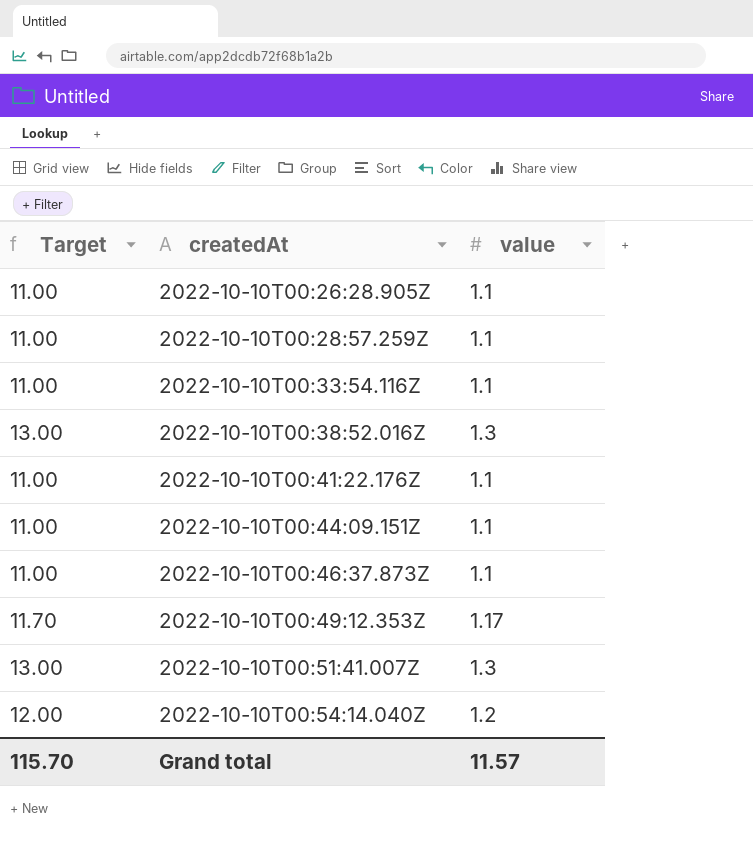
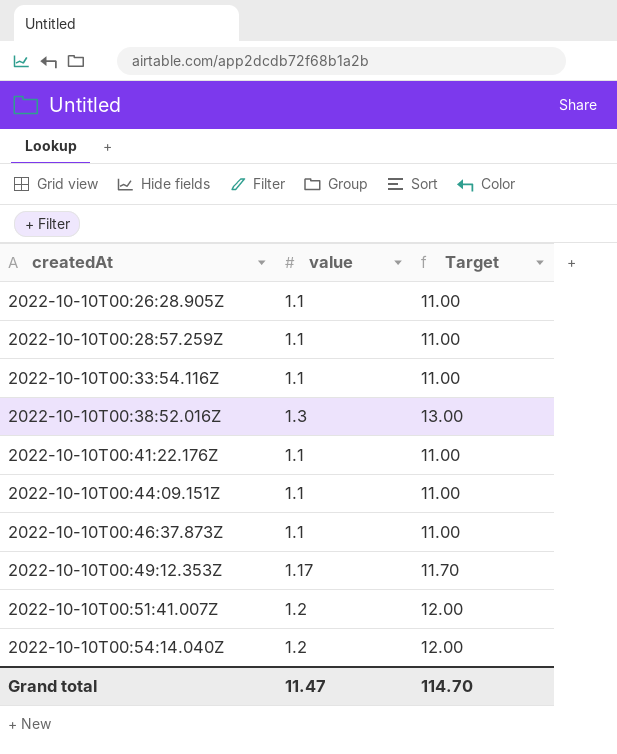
column Target | position: 1 -> 3
2022-10-10T00:51:41.007Z | value: 1.3 -> 1.2
2022-10-10T00:51:41.007Z | Target: 13.00 -> 12.00
Grand total | value: 11.57 -> 11.47
Grand total | Target: 115.70 -> 114.70

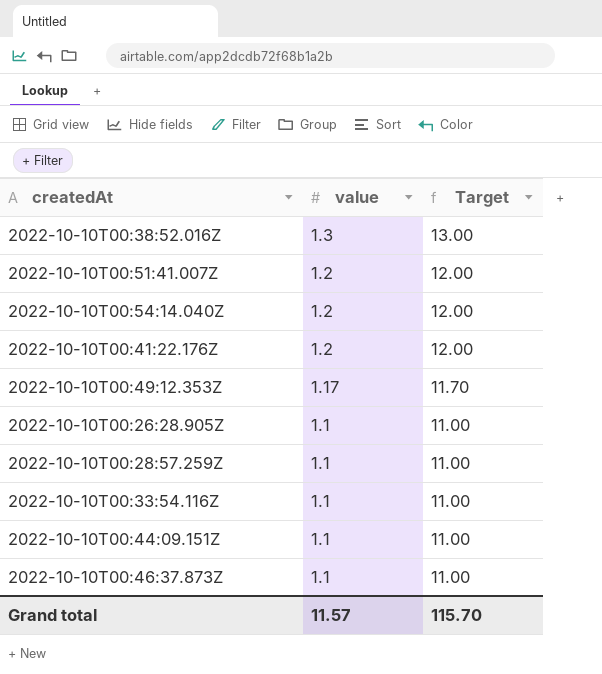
row order: createdAt ascending -> value descending
2022-10-10T00:41:22.176Z | value: 1.1 -> 1.2
2022-10-10T00:41:22.176Z | Target: 11.00 -> 12.00
Grand total | value: 11.47 -> 11.57
Grand total | Target: 114.70 -> 115.70

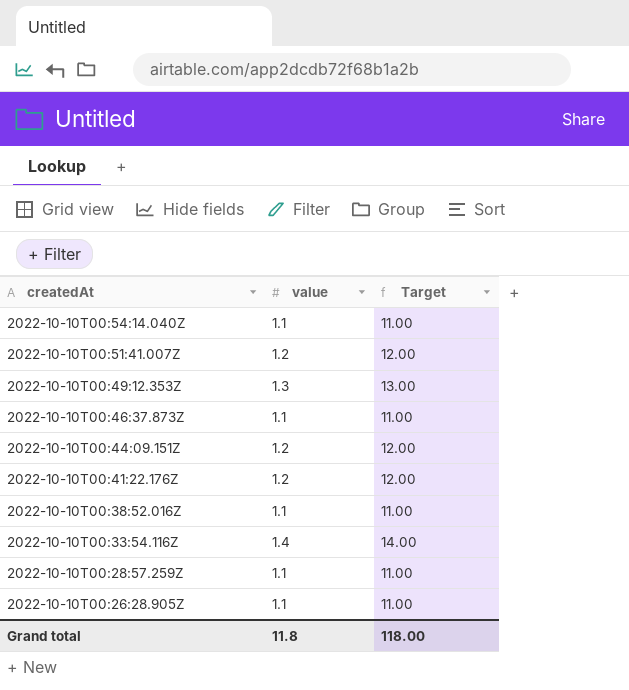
row order: value descending -> createdAt descending
2022-10-10T00:54:14.040Z | value: 1.2 -> 1.1
2022-10-10T00:54:14.040Z | Target: 12.00 -> 11.00
2022-10-10T00:49:12.353Z | value: 1.17 -> 1.3
2022-10-10T00:49:12.353Z | Target: 11.70 -> 13.00
2022-10-10T00:44:09.151Z | value: 1.1 -> 1.2
2022-10-10T00:44:09.151Z | Target: 11.00 -> 12.00
2022-10-10T00:38:52.016Z | value: 1.3 -> 1.1
2022-10-10T00:38:52.016Z | Target: 13.00 -> 11.00
2022-10-10T00:33:54.116Z | value: 1.1 -> 1.4
2022-10-10T00:33:54.116Z | Target: 11.00 -> 14.00
Grand total | value: 11.57 -> 11.8
Grand total | Target: 115.70 -> 118.00

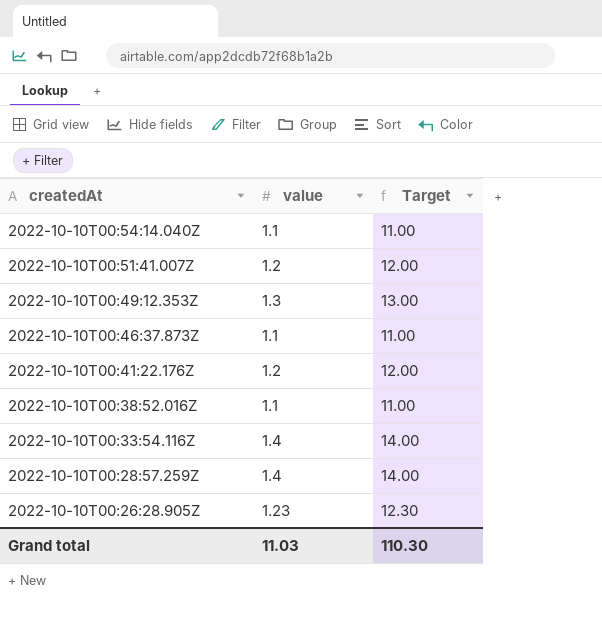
row 2022-10-10T00:44:09.151Z: 1.2 | 12.00 -> none
2022-10-10T00:28:57.259Z | value: 1.1 -> 1.4
2022-10-10T00:28:57.259Z | Target: 11.00 -> 14.00
2022-10-10T00:26:28.905Z | value: 1.1 -> 1.23
2022-10-10T00:26:28.905Z | Target: 11.00 -> 12.30
Grand total | value: 11.8 -> 11.03
Grand total | Target: 118.00 -> 110.30

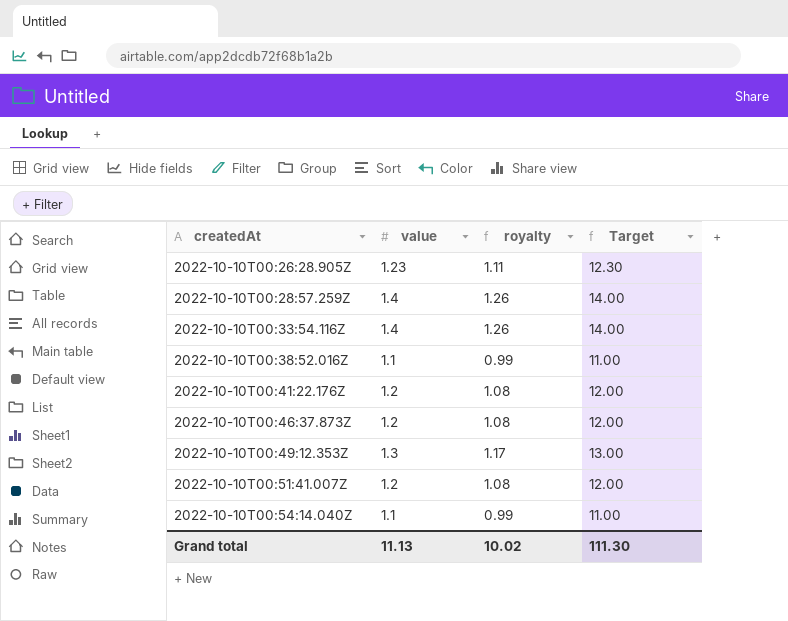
row order: createdAt descending -> createdAt ascending
column royalty | formula: none -> [value] * 0.9
2022-10-10T00:46:37.873Z | value: 1.1 -> 1.2
2022-10-10T00:46:37.873Z | Target: 11.00 -> 12.00
Grand total | value: 11.03 -> 11.13
Grand total | Target: 110.30 -> 111.30

